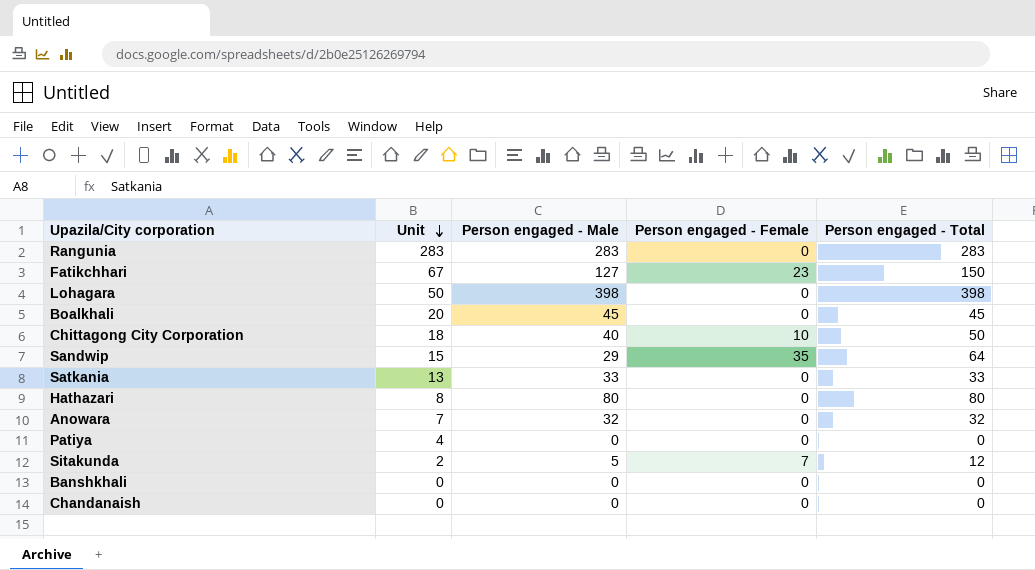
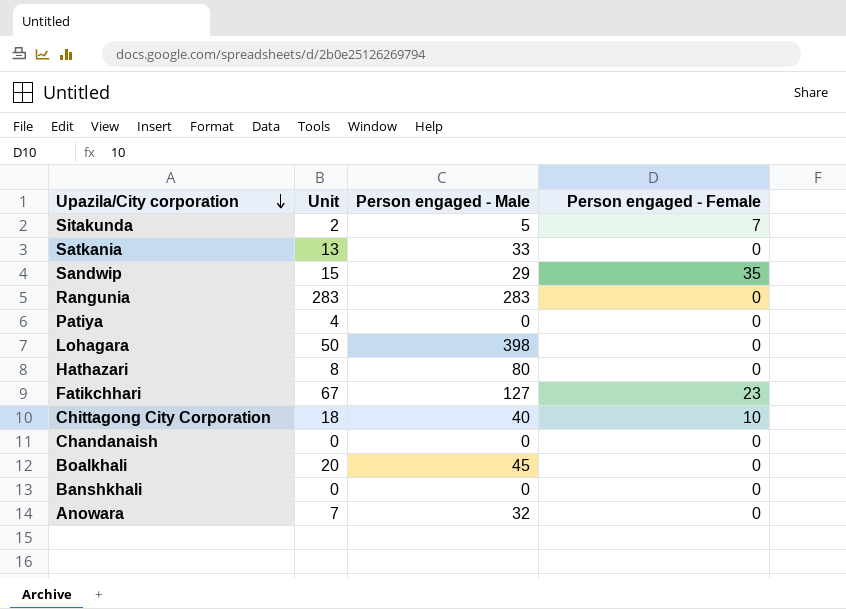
row order: Unit descending -> Upazila/City corporation descending
column Person engaged - Total | formula: [Person engaged - Male] + [Person engaged - Female] -> none

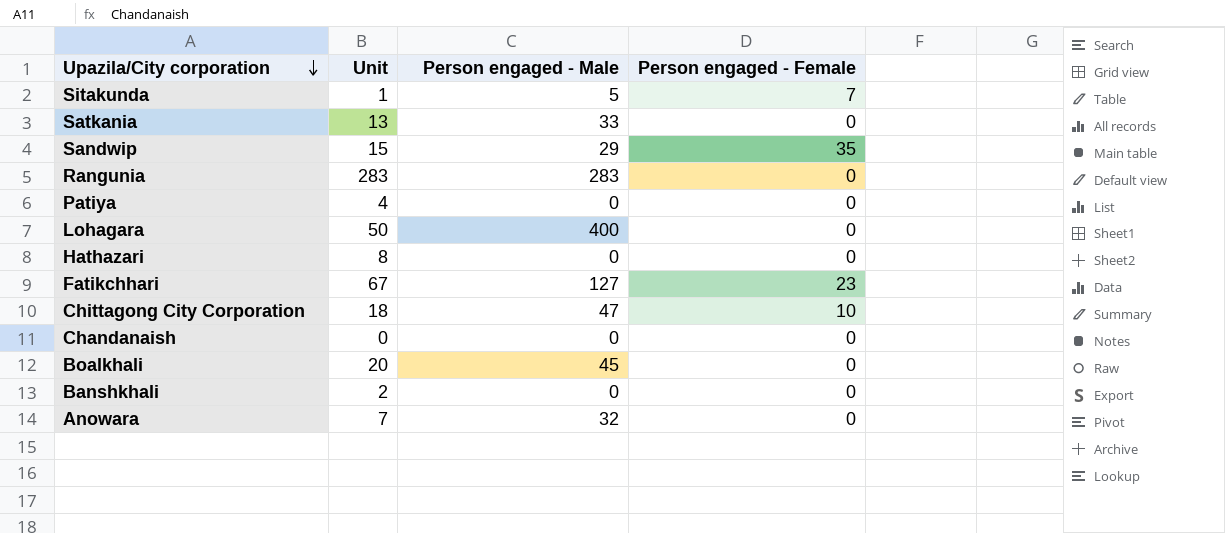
Sitakunda | Unit: 2 -> 1
Lohagara | Person engaged - Male: 398 -> 400
Hathazari | Person engaged - Male: 80 -> 0
Chittagong City Corporation | Person engaged - Male: 40 -> 47
Banshkhali | Unit: 0 -> 2

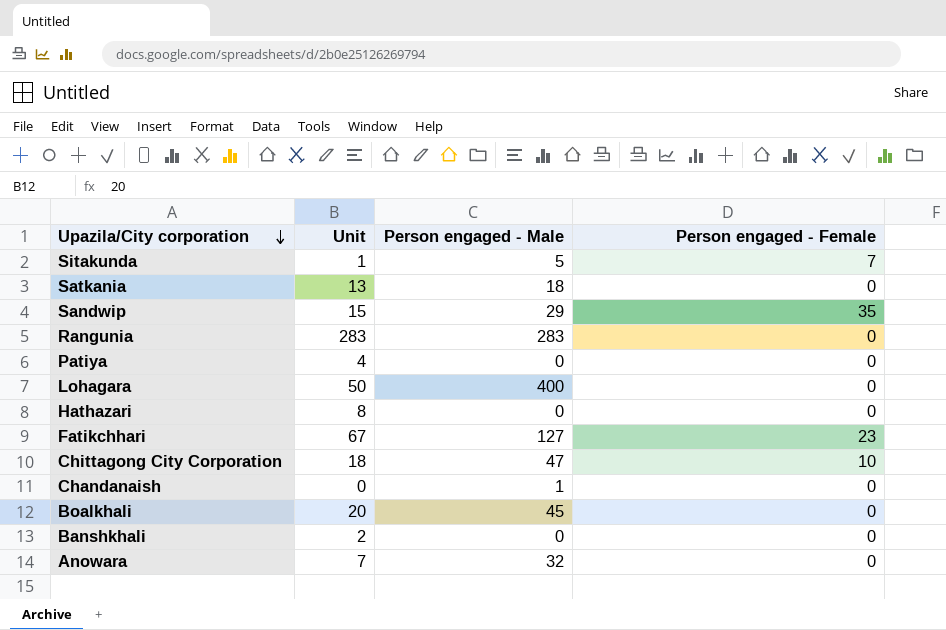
Satkania | Person engaged - Male: 33 -> 18
Chandanaish | Person engaged - Male: 0 -> 1

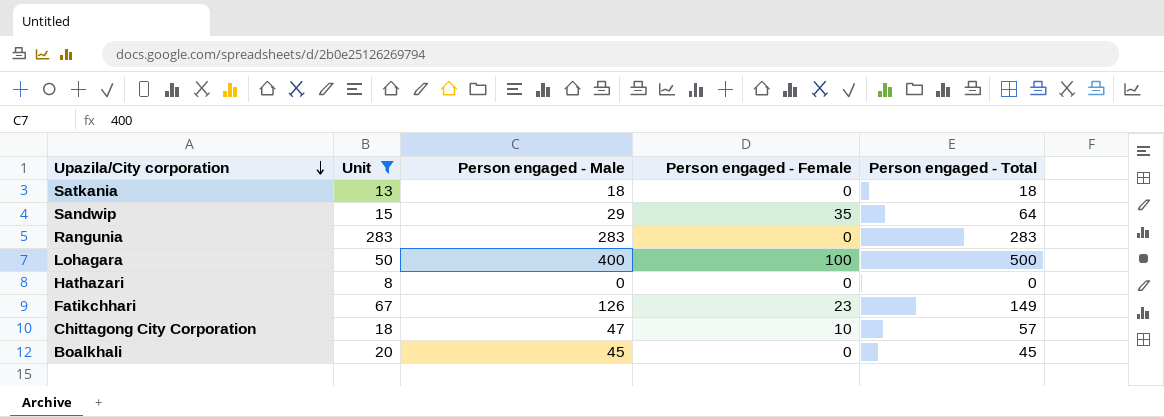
filter: none -> Unit >= 8
column Person engaged - Total | formula: none -> [Person engaged - Male] + [Person engaged - Female]
Lohagara | Person engaged - Female: 0 -> 100
Fatikchhari | Person engaged - Male: 127 -> 126

